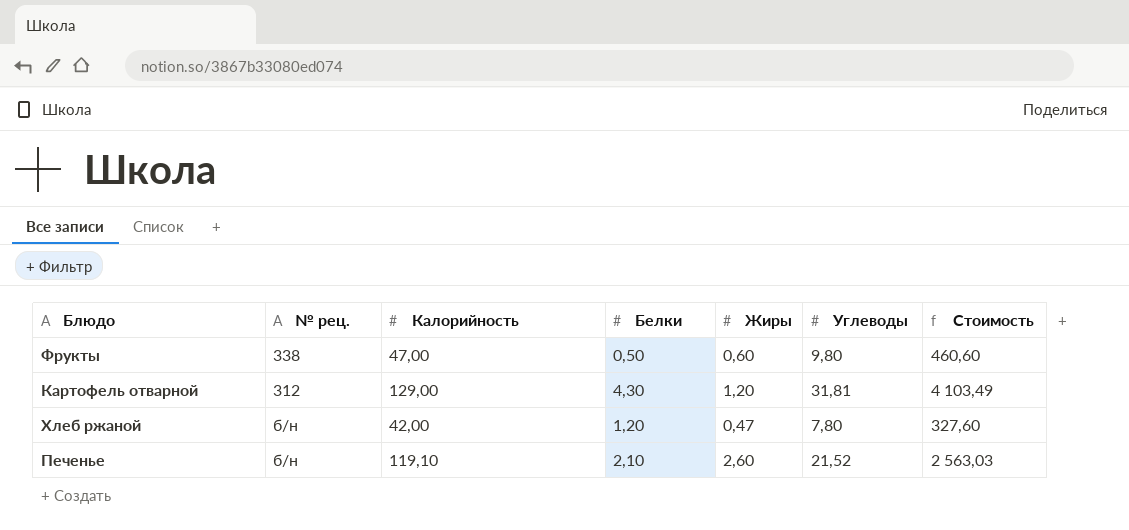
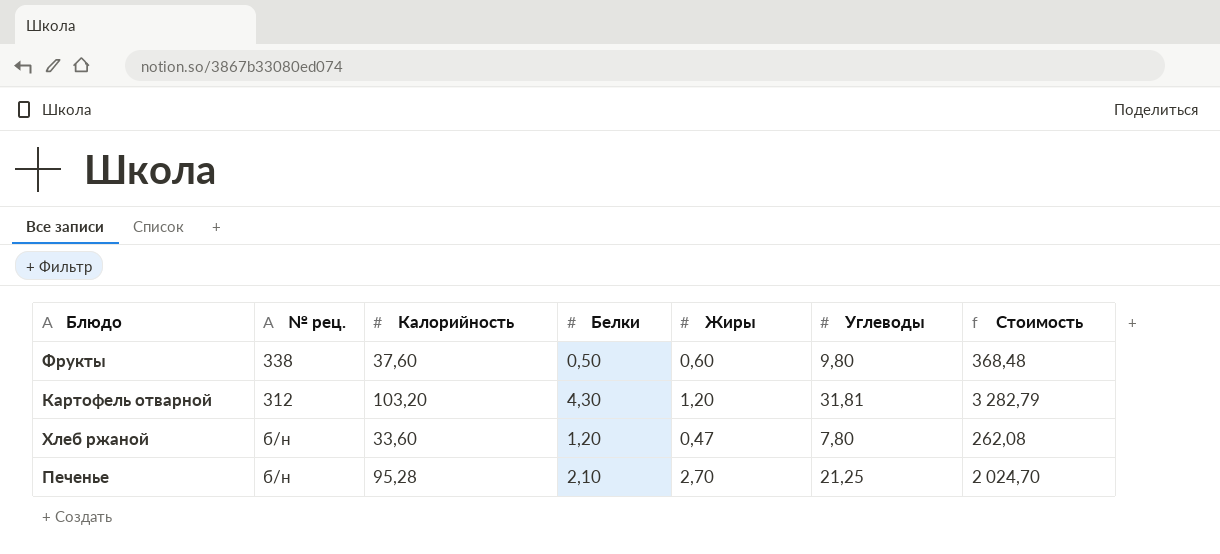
Фрукты | Калорийность: 47,00 -> 37,60
Фрукты | Стоимость: 460,60 -> 368,48
Картофель отварной | Калорийность: 129,00 -> 103,20
Картофель отварной | Стоимость: 4 103,49 -> 3 282,79
Хлеб ржаной | Калорийность: 42,00 -> 33,60
Хлеб ржаной | Стоимость: 327,60 -> 262,08
Печенье | Калорийность: 119,10 -> 95,28
Печенье | Жиры: 2,60 -> 2,70
Печенье | Углеводы: 21,52 -> 21,25
Печенье | Стоимость: 2 563,03 -> 2 024,70

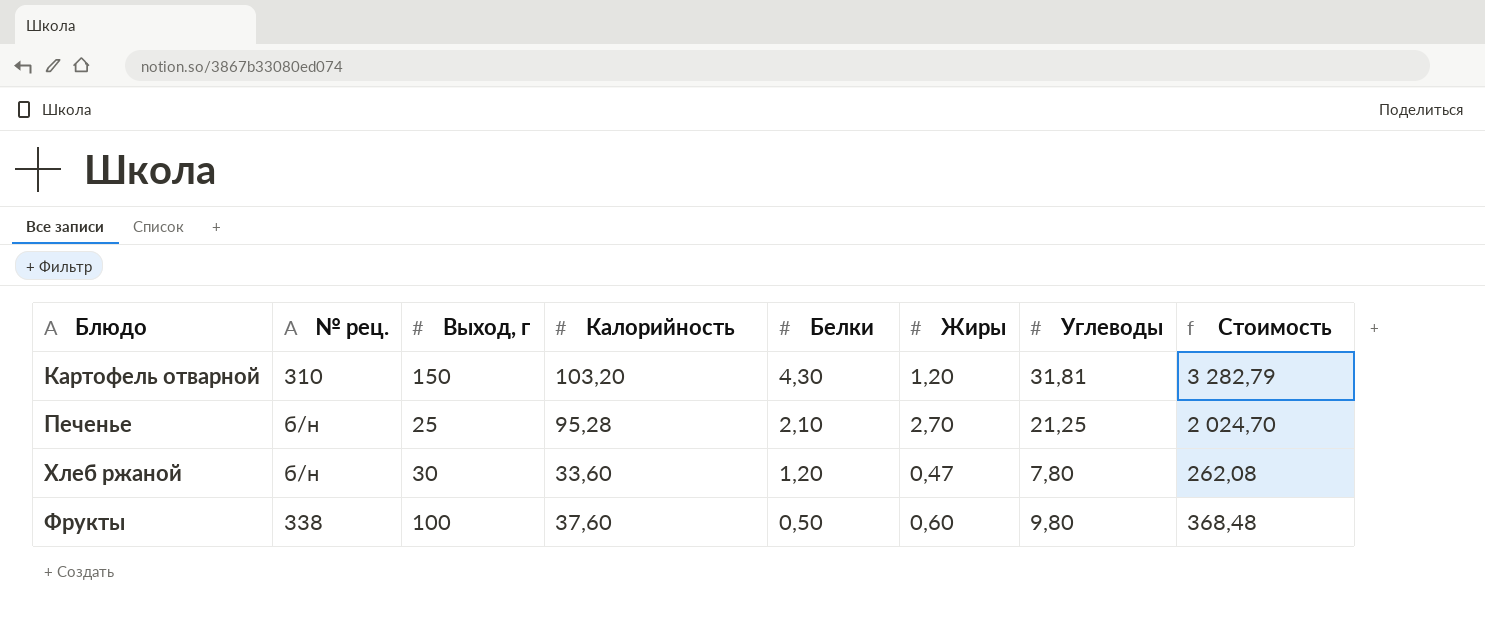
row order: none -> Белки descending
column Выход, г | position: none -> 3
Картофель отварной | № рец.: 312 -> 310

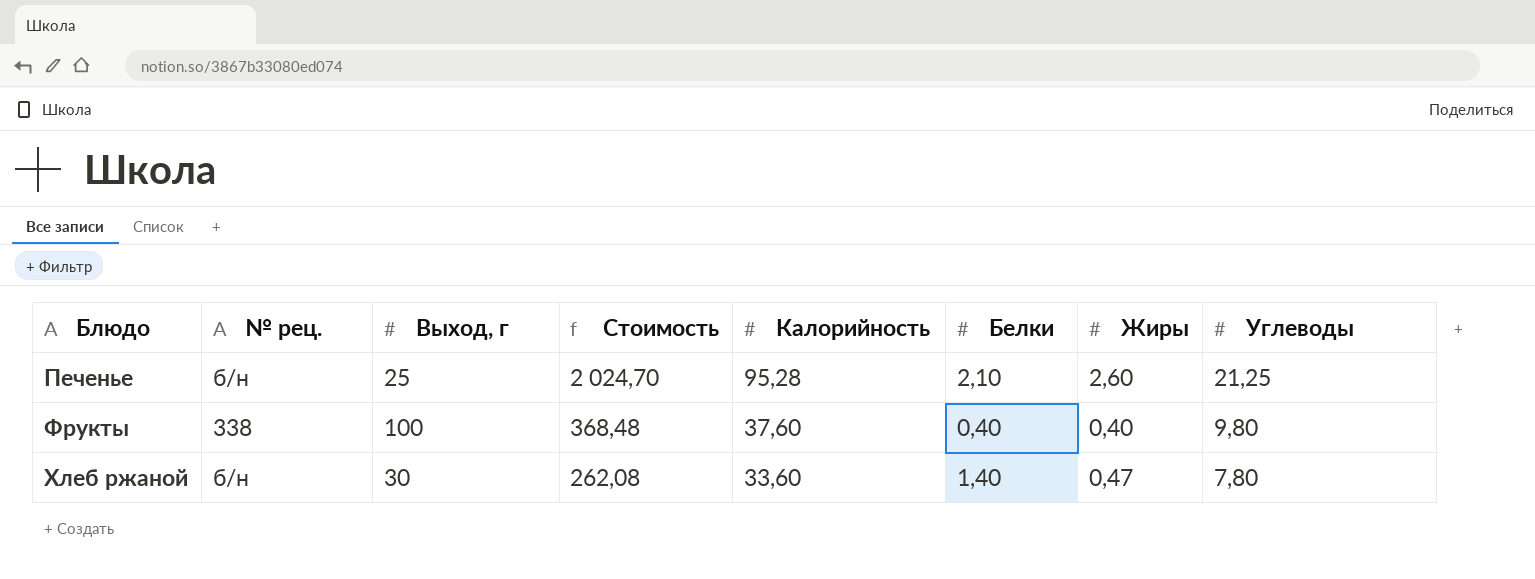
row order: Белки descending -> Блюдо ascending
column Стоимость | position: 8 -> 4
row Картофель отварной: 310 | 150 | 103,20 | 4,30 | 1,20 | 31,81 | 3 282,79 -> none
Печенье | Жиры: 2,70 -> 2,60
Фрукты | Белки: 0,50 -> 0,40
Фрукты | Жиры: 0,60 -> 0,40
Хлеб ржаной | Белки: 1,20 -> 1,40

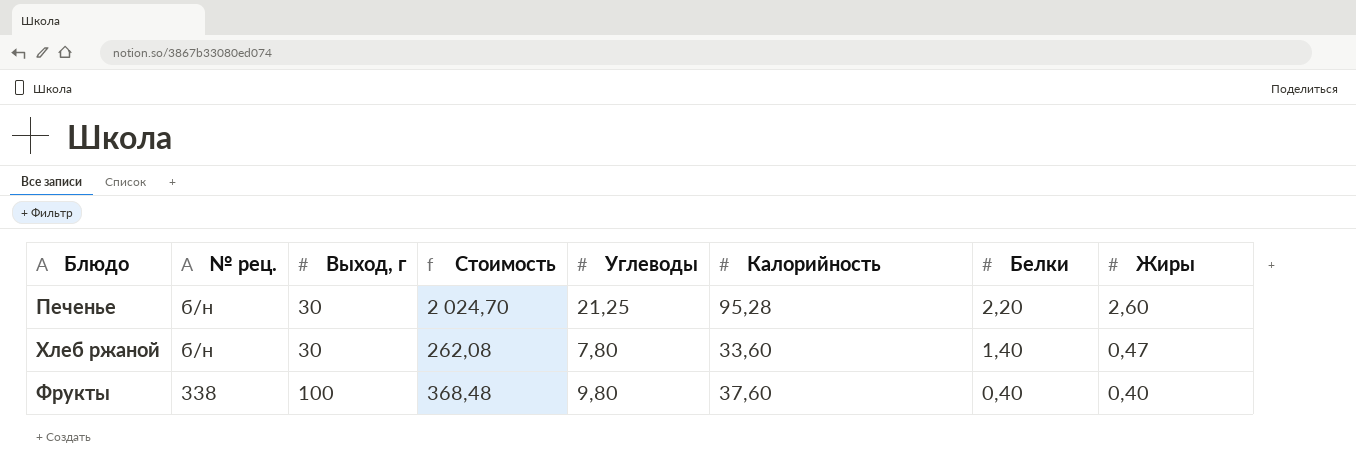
row order: Блюдо ascending -> № рец. descending
column Углеводы | position: 8 -> 5
Печенье | Выход, г: 25 -> 30
Печенье | Белки: 2,10 -> 2,20

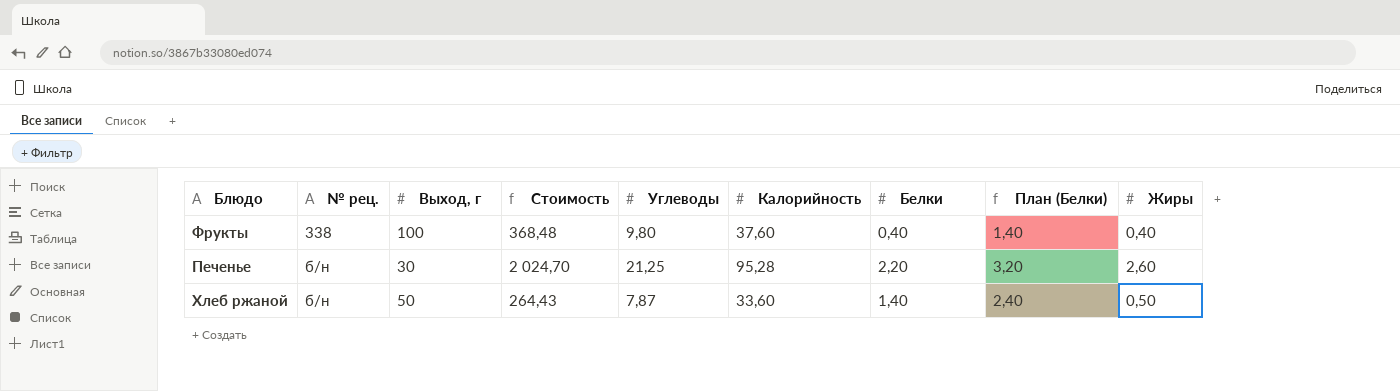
row order: № рец. descending -> № рец. ascending
column План (Белки) | formula: none -> [Белки] + 1
Хлеб ржаной | Выход, г: 30 -> 50
Хлеб ржаной | Стоимость: 262,08 -> 264,43
Хлеб ржаной | Углеводы: 7,80 -> 7,87
Хлеб ржаной | Жиры: 0,47 -> 0,50

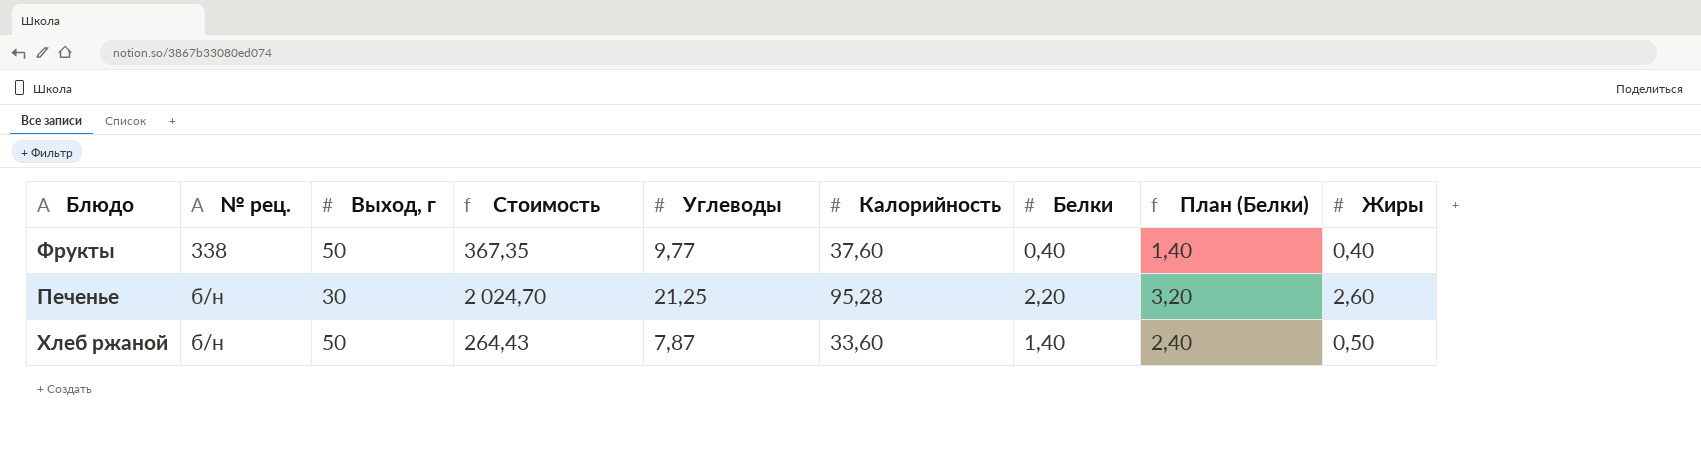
Фрукты | Выход, г: 100 -> 50
Фрукты | Стоимость: 368,48 -> 367,35
Фрукты | Углеводы: 9,80 -> 9,77

